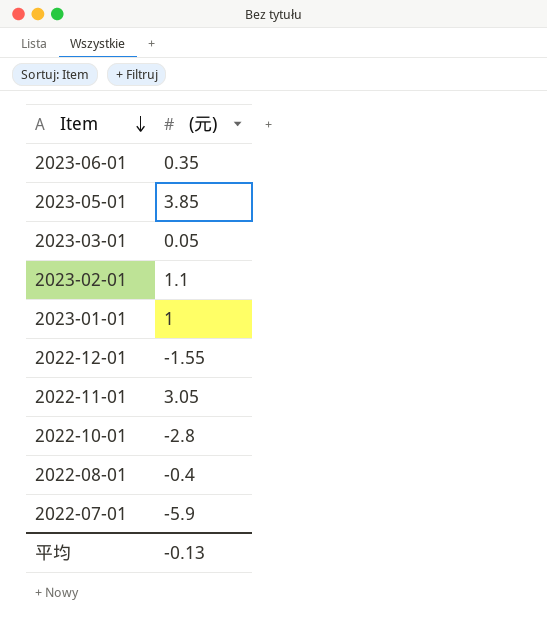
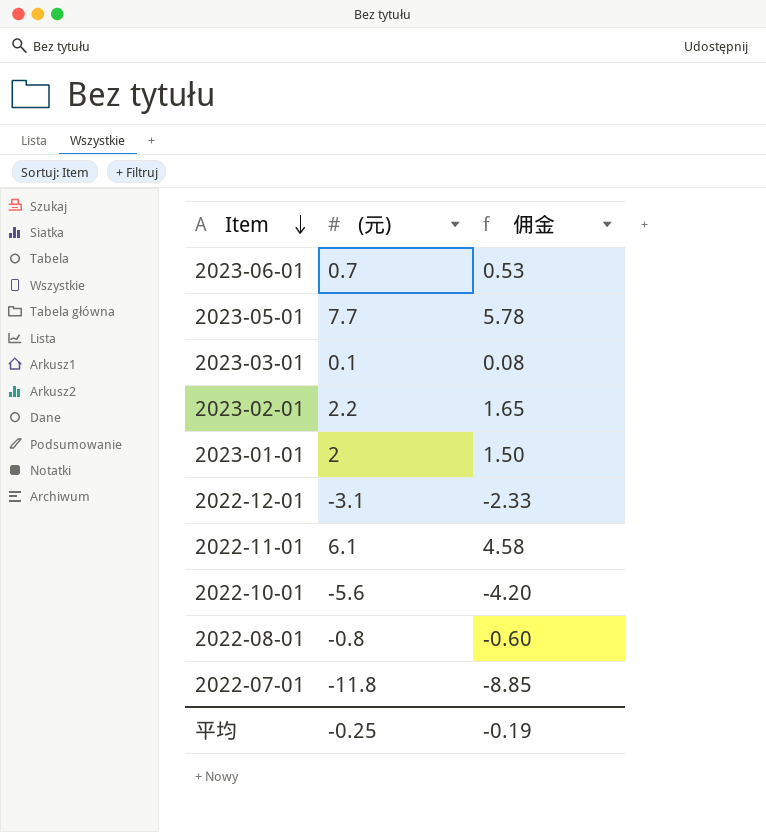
column 佣金 | formula: none -> [(元)] * 0.75
2023-06-01 | (元): 0.35 -> 0.7
2023-05-01 | (元): 3.85 -> 7.7
2023-03-01 | (元): 0.05 -> 0.1
2023-02-01 | (元): 1.1 -> 2.2
2023-01-01 | (元): 1 -> 2
2022-12-01 | (元): -1.55 -> -3.1
2022-11-01 | (元): 3.05 -> 6.1
2022-10-01 | (元): -2.8 -> -5.6
2022-08-01 | (元): -0.4 -> -0.8
2022-07-01 | (元): -5.9 -> -11.8
平均 | (元): -0.13 -> -0.25

